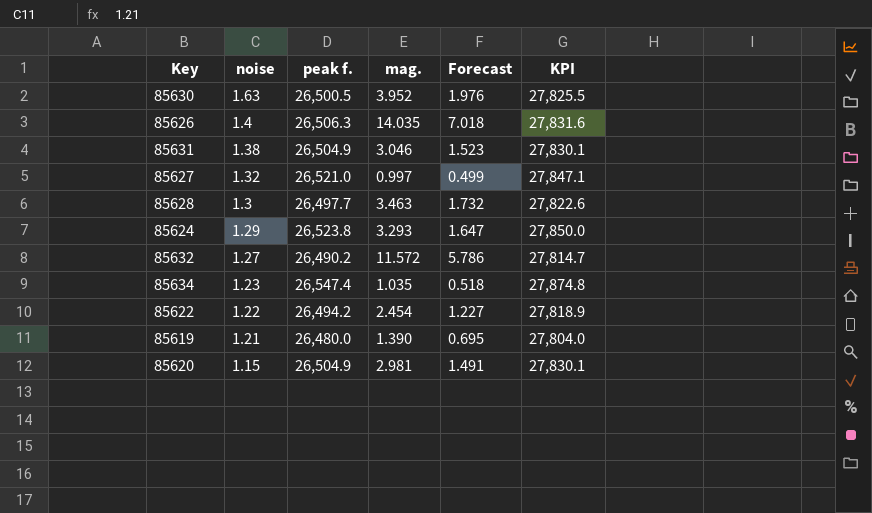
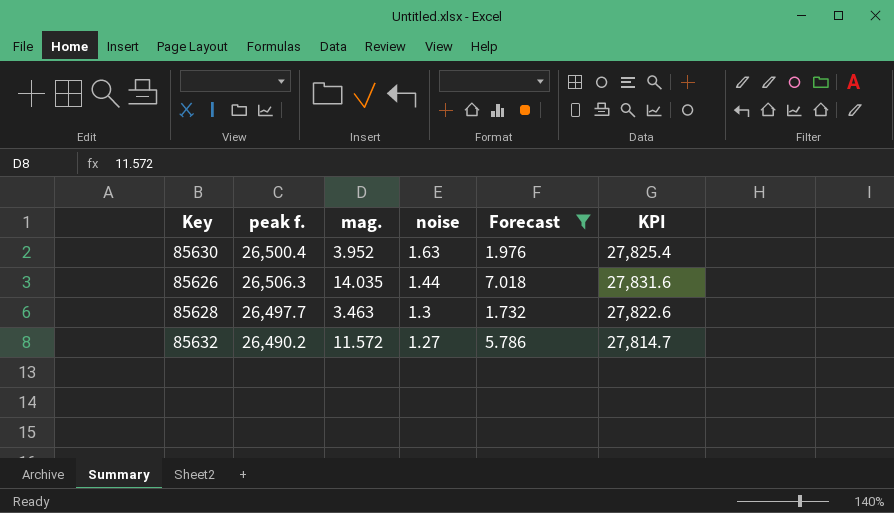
filter: none -> Forecast >= 1.732
column noise | position: 2 -> 4
85630 | peak f.: 26,500.5 -> 26,500.4
85630 | KPI: 27,825.5 -> 27,825.4
85626 | noise: 1.4 -> 1.44

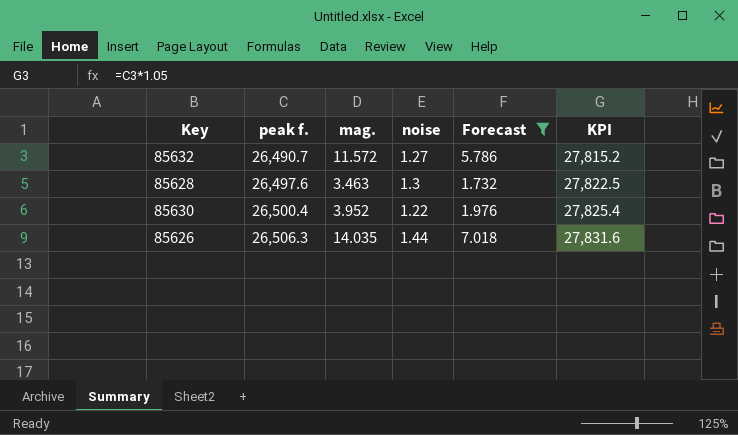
row order: noise descending -> peak f. ascending
85632 | peak f.: 26,490.2 -> 26,490.7
85632 | KPI: 27,814.7 -> 27,815.2
85628 | peak f.: 26,497.7 -> 26,497.6
85628 | KPI: 27,822.6 -> 27,822.5
85630 | noise: 1.63 -> 1.22

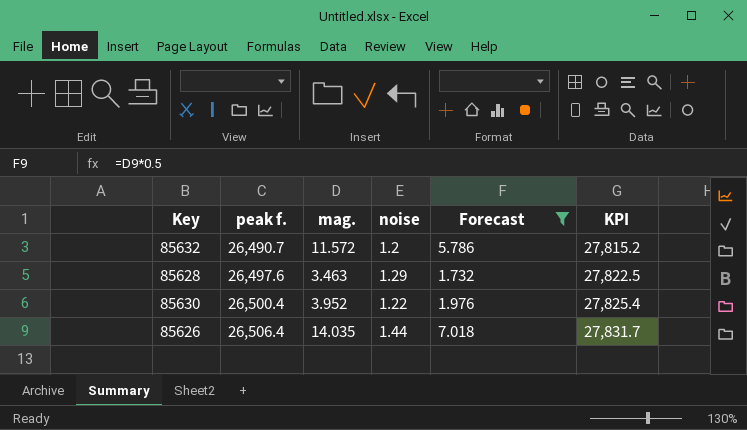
85632 | noise: 1.27 -> 1.2
85628 | noise: 1.3 -> 1.29
85626 | peak f.: 26,506.3 -> 26,506.4
85626 | KPI: 27,831.6 -> 27,831.7

